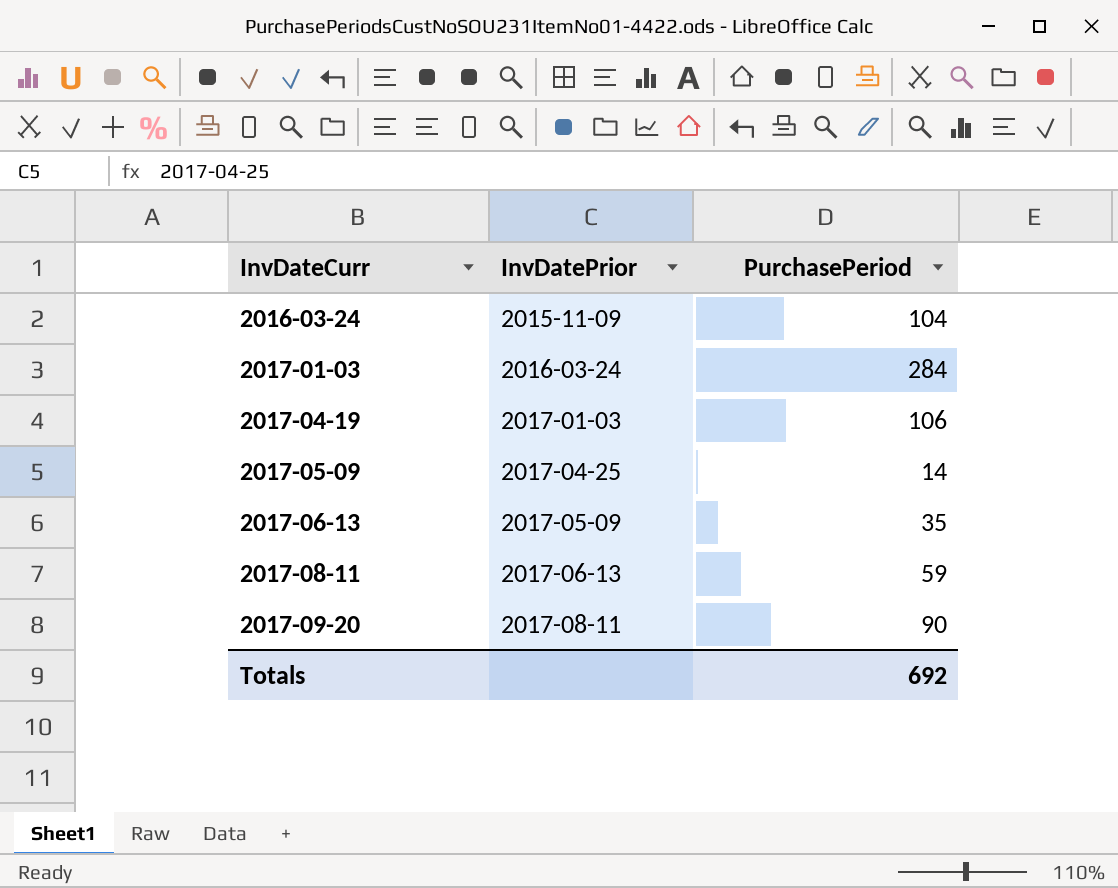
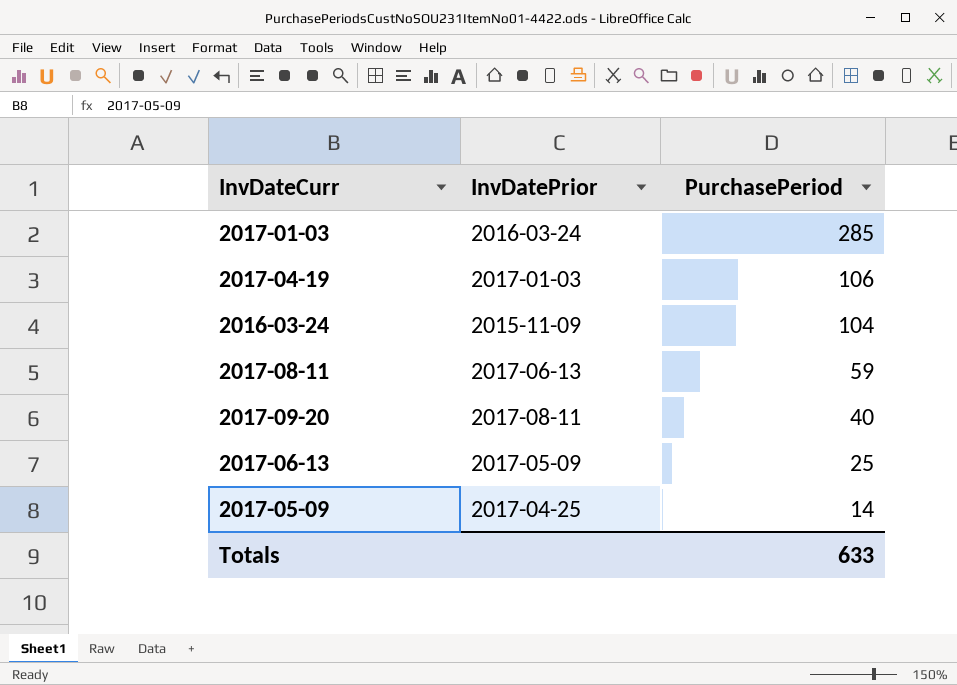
row order: InvDateCurr ascending -> PurchasePeriod descending
2017-01-03 | PurchasePeriod: 284 -> 285
2017-09-20 | PurchasePeriod: 90 -> 40
2017-06-13 | PurchasePeriod: 35 -> 25
Totals | PurchasePeriod: 692 -> 633

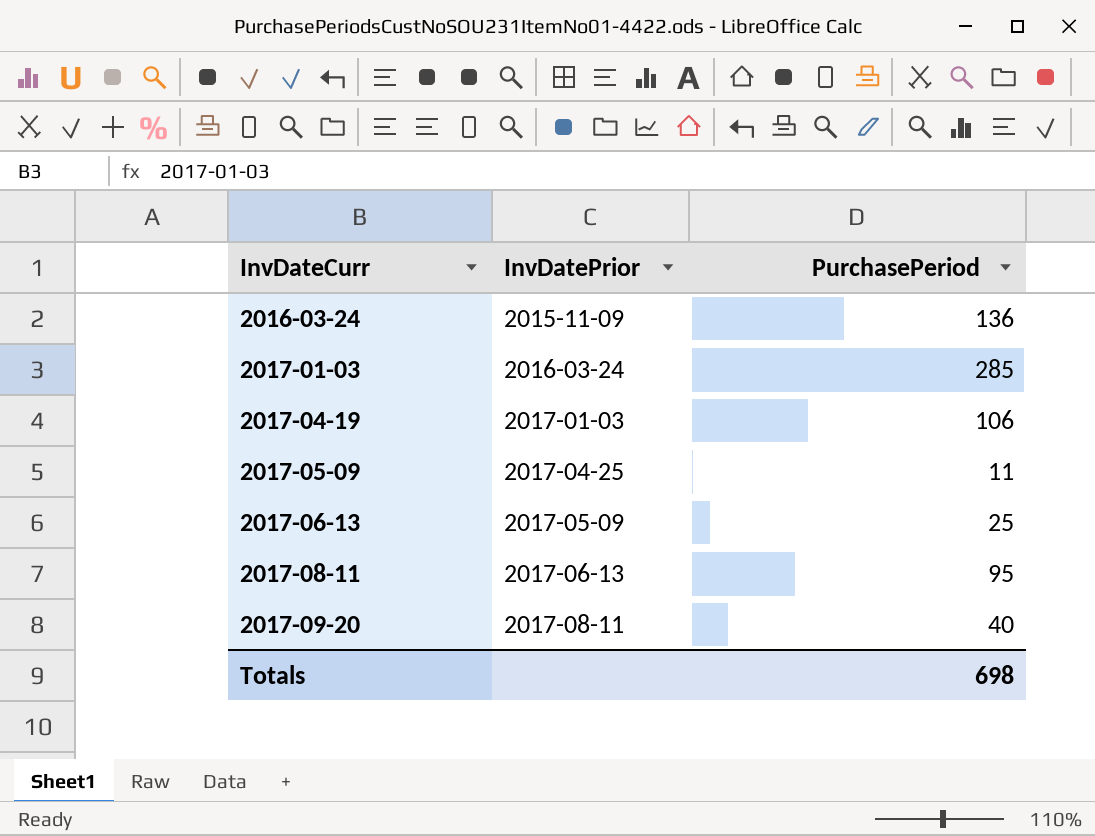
row order: PurchasePeriod descending -> InvDateCurr ascending
2016-03-24 | PurchasePeriod: 104 -> 136
2017-05-09 | PurchasePeriod: 14 -> 11
2017-08-11 | PurchasePeriod: 59 -> 95
Totals | PurchasePeriod: 633 -> 698

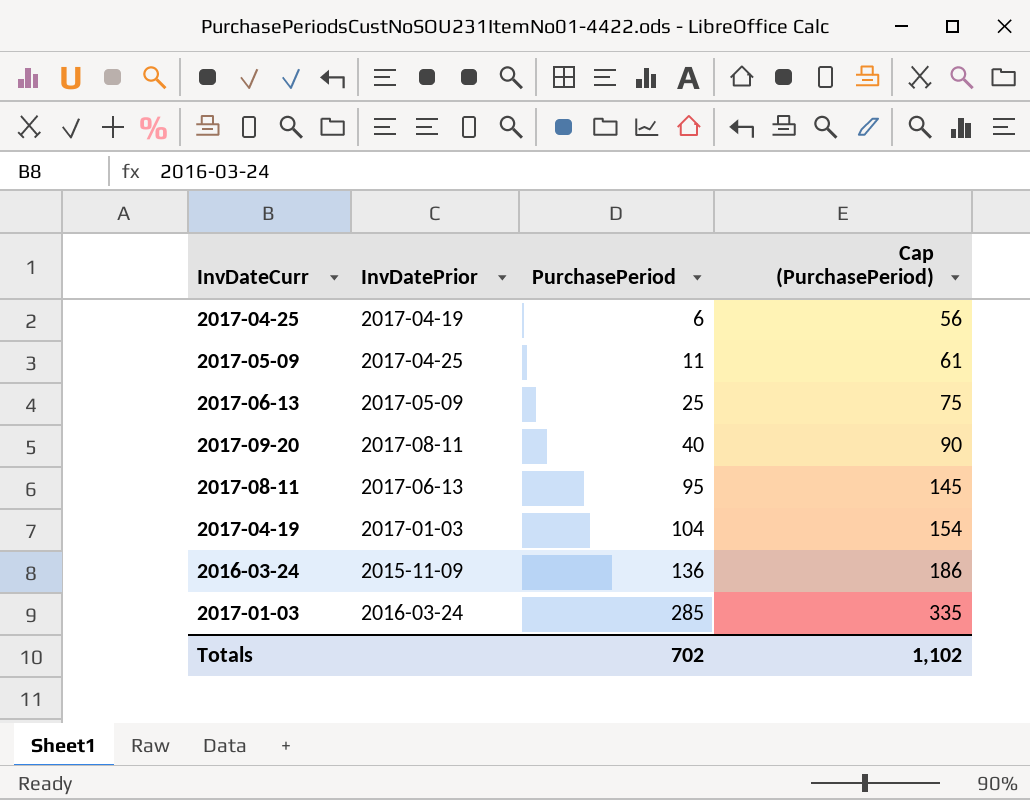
row order: InvDateCurr ascending -> PurchasePeriod ascending
column Cap (PurchasePeriod) | formula: none -> [PurchasePeriod] + 50
row 2017-04-25: none -> 2017-04-19 | 6 | 56
2017-04-19 | PurchasePeriod: 106 -> 104
Totals | PurchasePeriod: 698 -> 702

